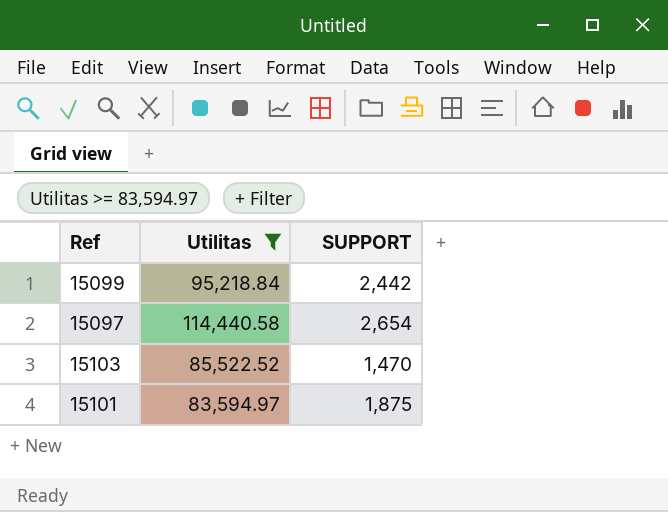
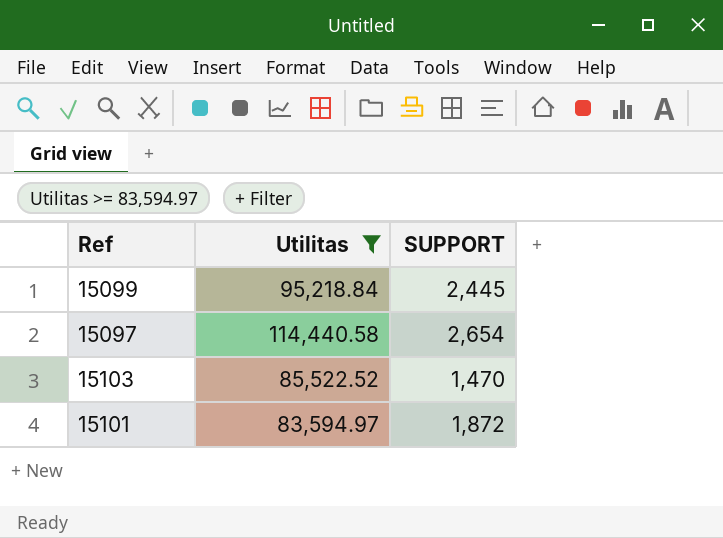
15099 | SUPPORT: 2,442 -> 2,445
15101 | SUPPORT: 1,875 -> 1,872

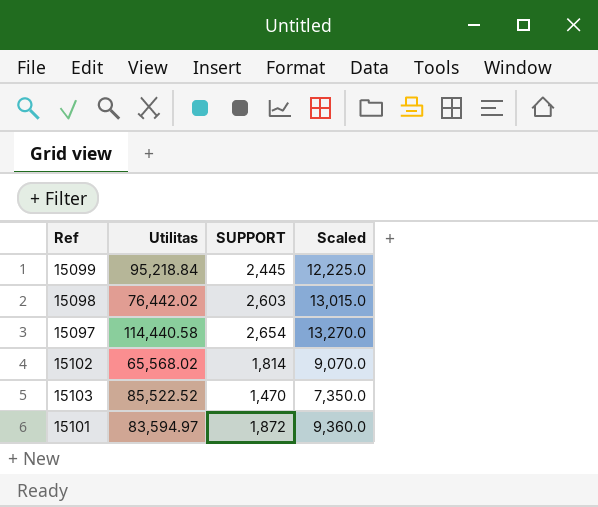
filter: Utilitas >= 83,594.97 -> none
column Scaled | formula: none -> [SUPPORT] * 5

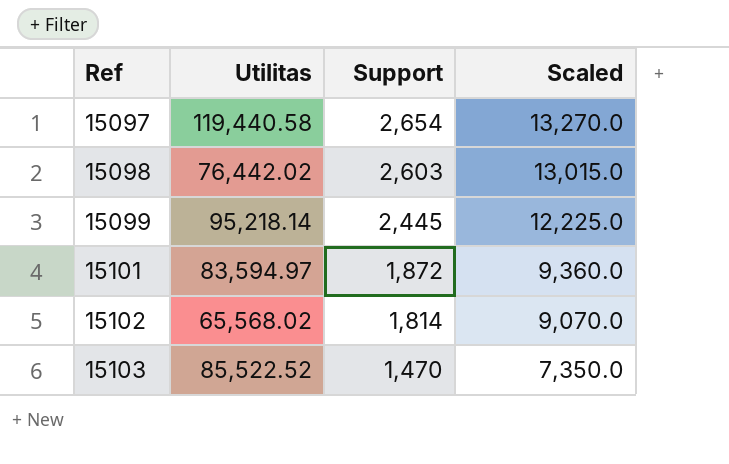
row order: none -> Ref ascending
column name: SUPPORT -> Support
15097 | Utilitas: 114,440.58 -> 119,440.58
15099 | Utilitas: 95,218.84 -> 95,218.14

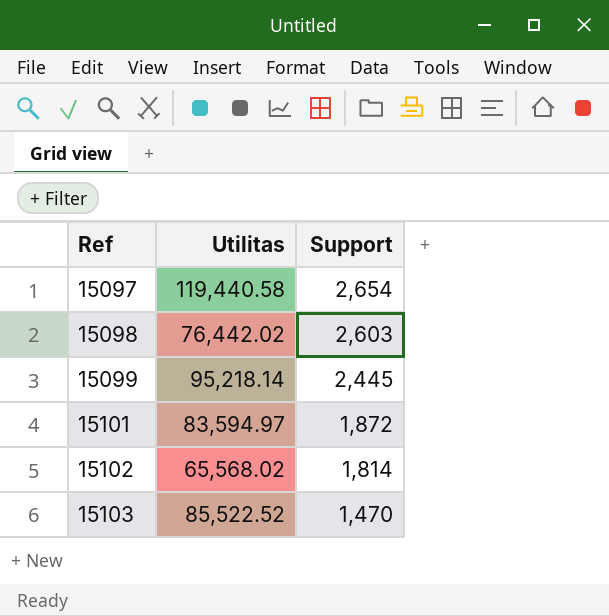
column Scaled | formula: [Support] * 5 -> none

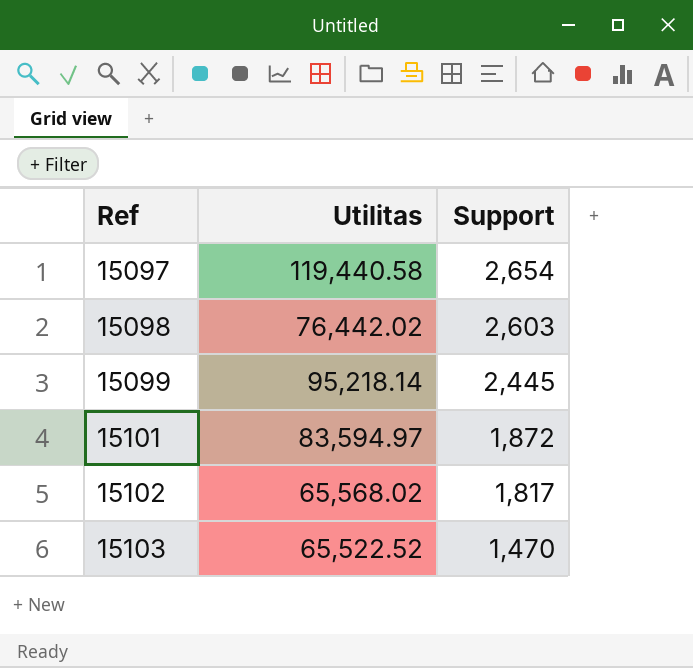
15102 | Support: 1,814 -> 1,817
15103 | Utilitas: 85,522.52 -> 65,522.52

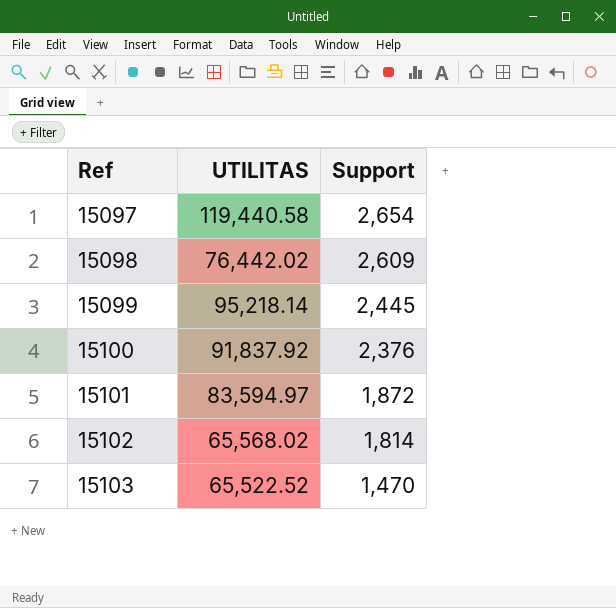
column name: Utilitas -> UTILITAS
15098 | Support: 2,603 -> 2,609
row 15100: none -> 91,837.92 | 2,376
15102 | Support: 1,817 -> 1,814

